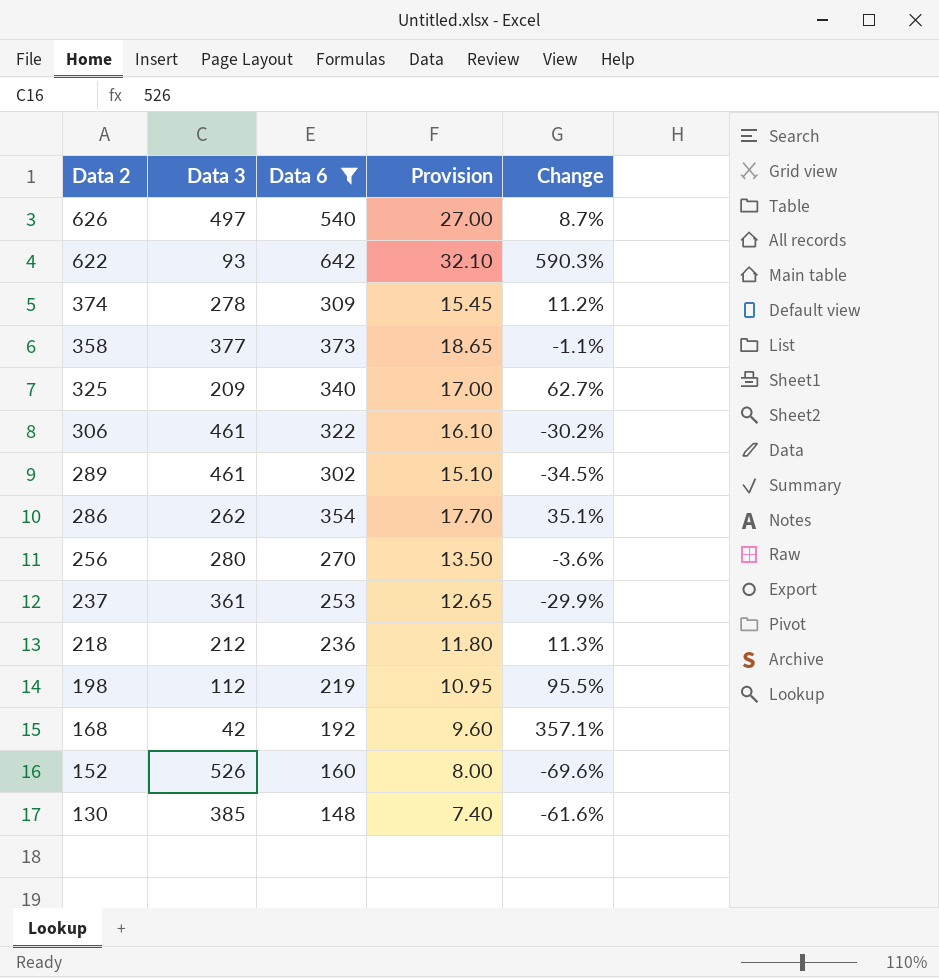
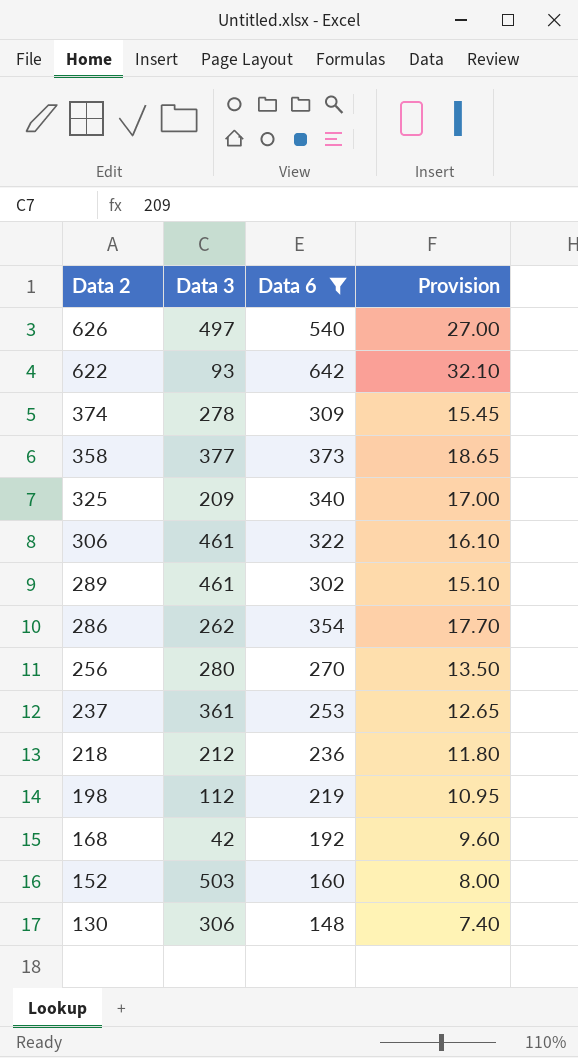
column Change | formula: ([Data 6] - [Data 3]) / [Data 3] -> none
152 | Data 3: 526 -> 503
130 | Data 3: 385 -> 306

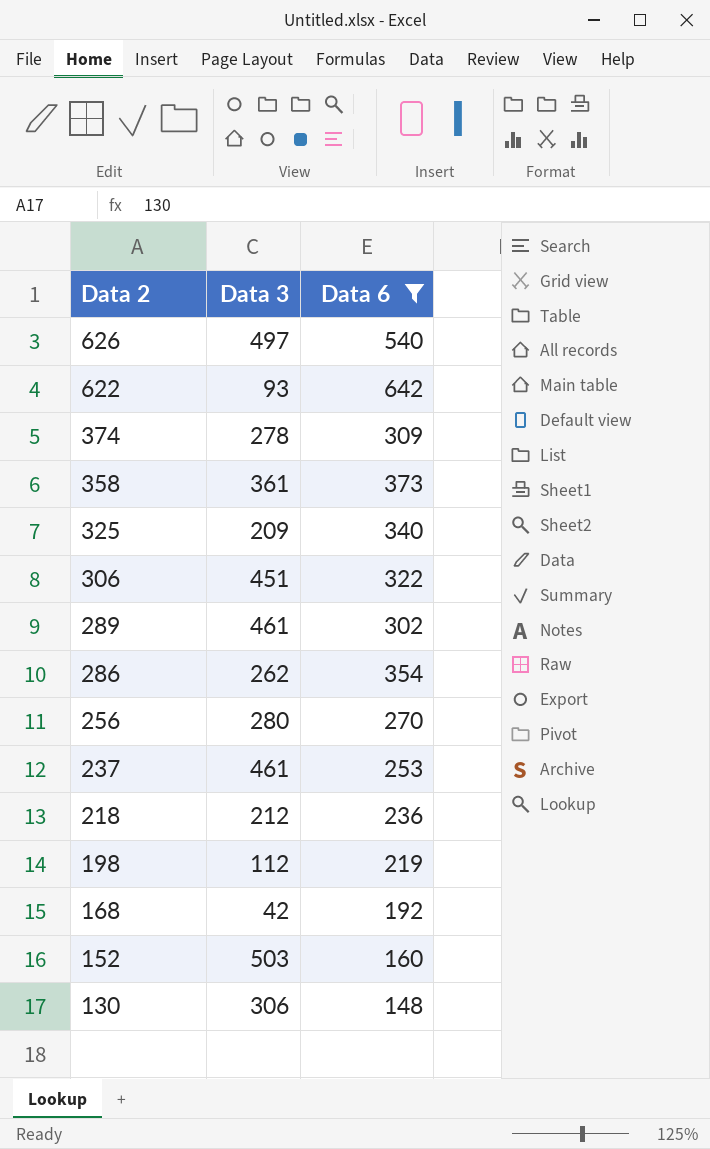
column Provision | formula: [Data 6] * 0.05 -> none
358 | Data 3: 377 -> 361
306 | Data 3: 461 -> 451
237 | Data 3: 361 -> 461

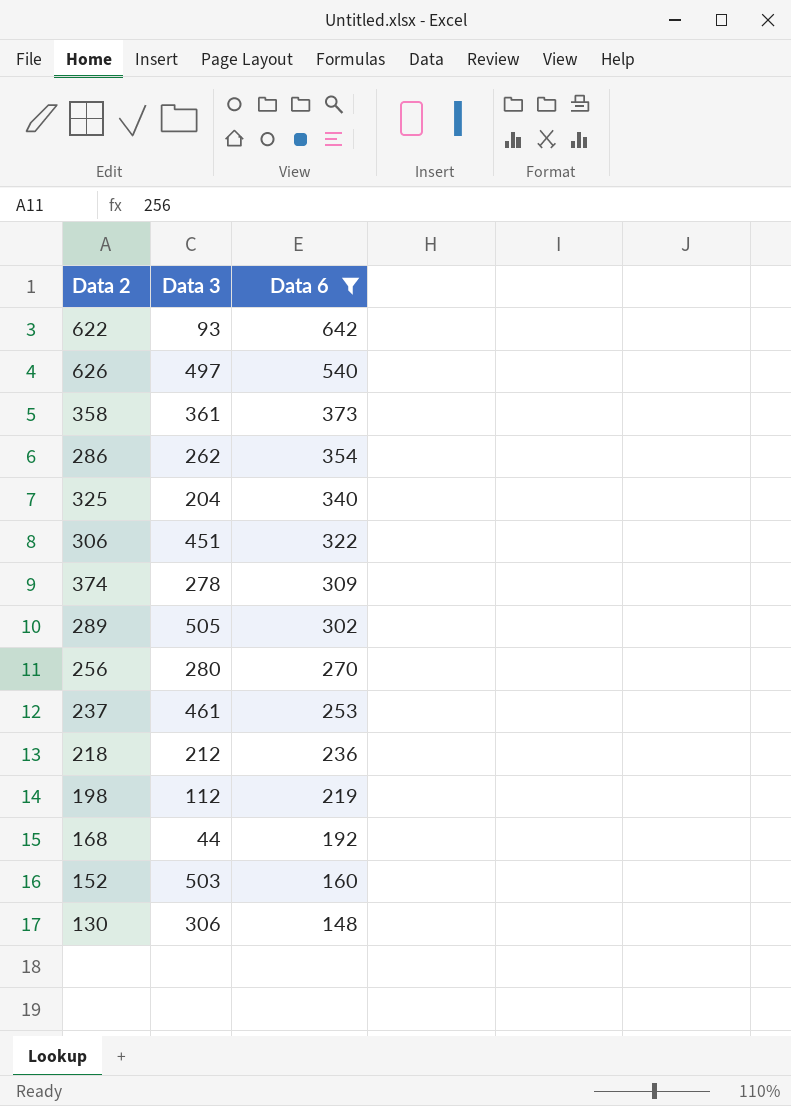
row order: Data 2 descending -> Data 6 descending
325 | Data 3: 209 -> 204
289 | Data 3: 461 -> 505
168 | Data 3: 42 -> 44

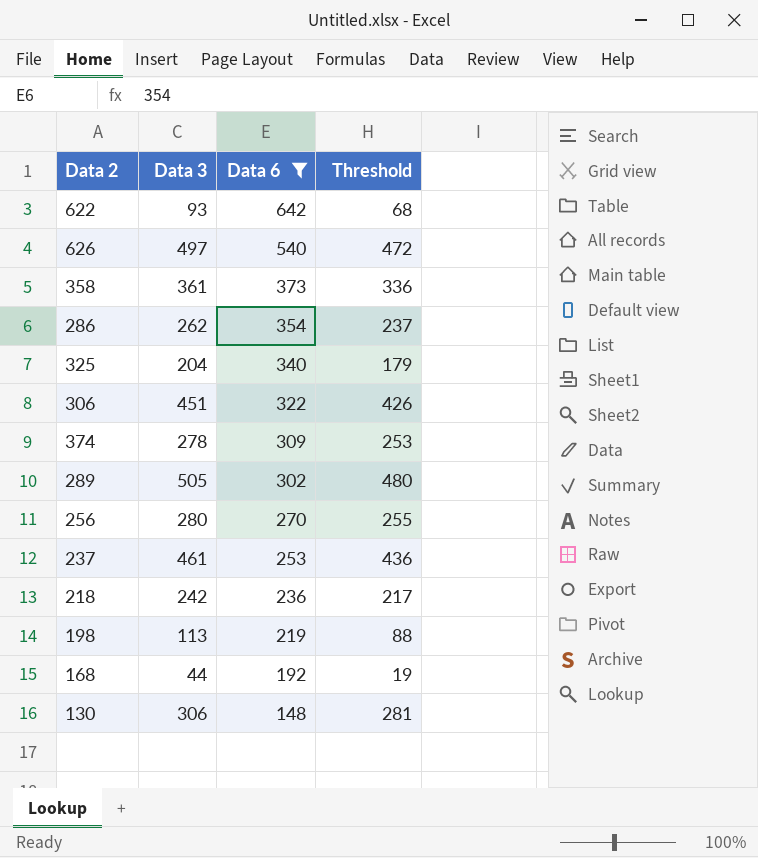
column Threshold | formula: none -> [Data 3] - 25
row 152: 503 | 160 -> none
218 | Data 3: 212 -> 242
198 | Data 3: 112 -> 113

